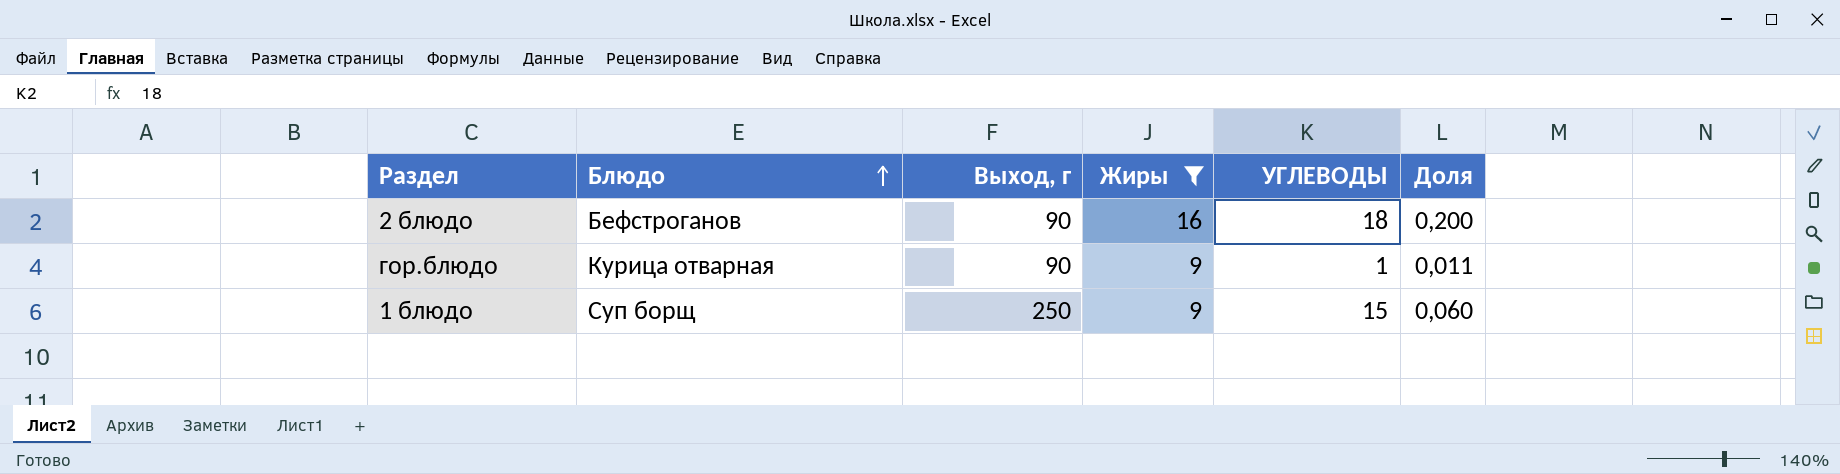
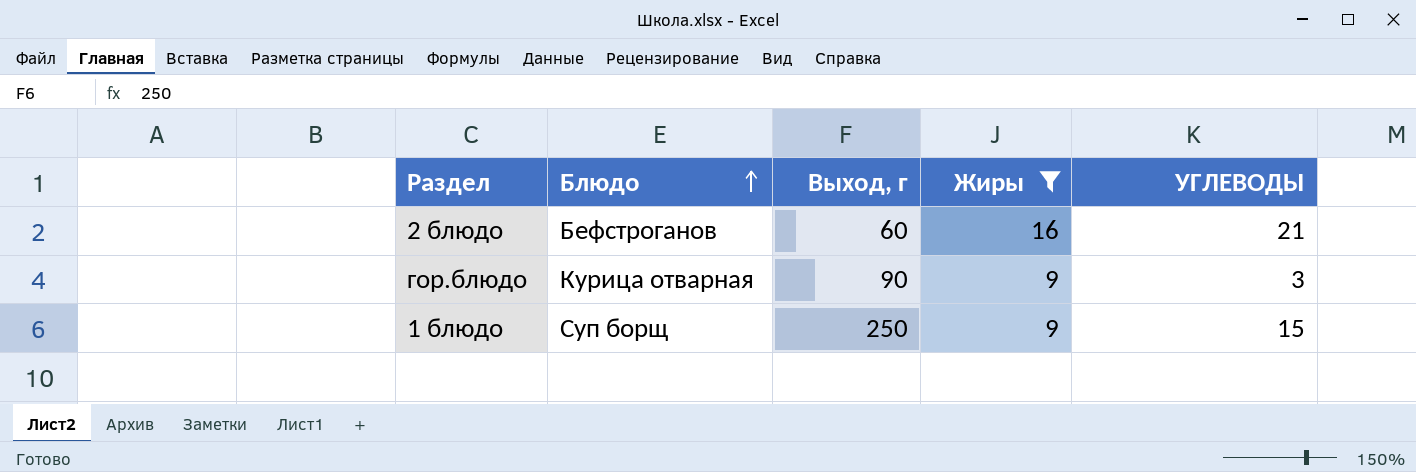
column Доля | formula: [УГЛЕВОДЫ] / [Выход, г] -> none
2 блюдо | Выход, г: 90 -> 60
2 блюдо | УГЛЕВОДЫ: 18 -> 21
гор.блюдо | УГЛЕВОДЫ: 1 -> 3

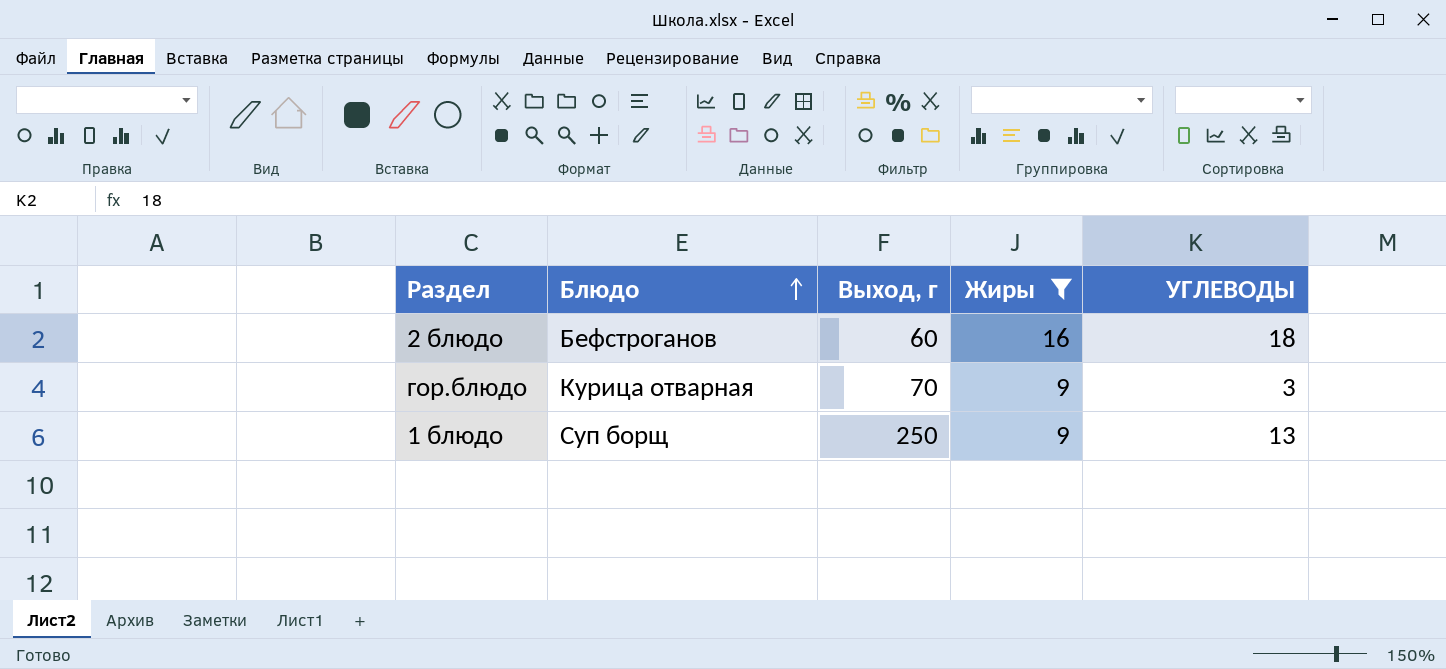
2 блюдо | УГЛЕВОДЫ: 21 -> 18
гор.блюдо | Выход, г: 90 -> 70
1 блюдо | УГЛЕВОДЫ: 15 -> 13

